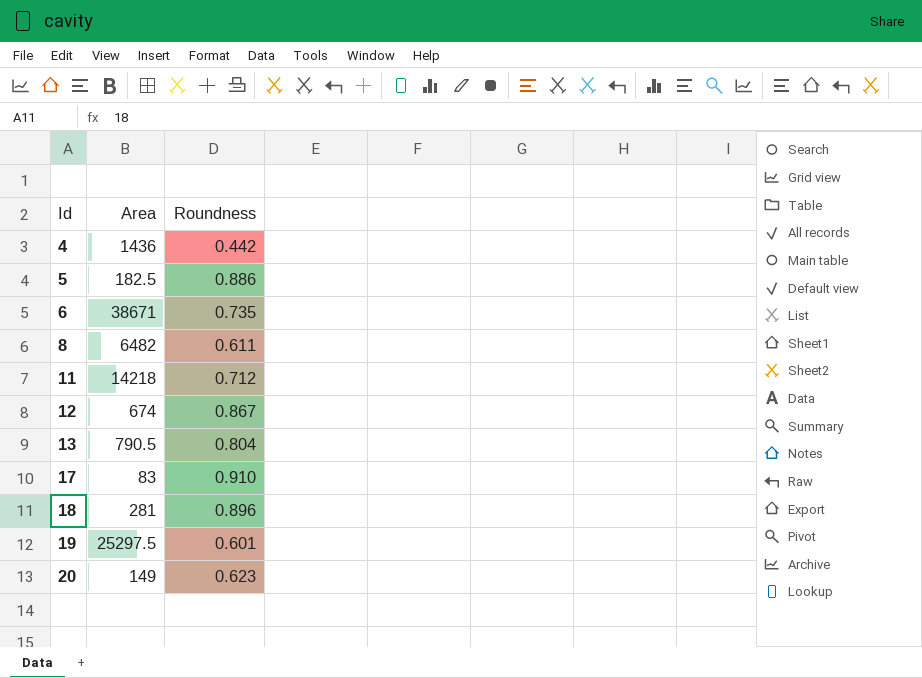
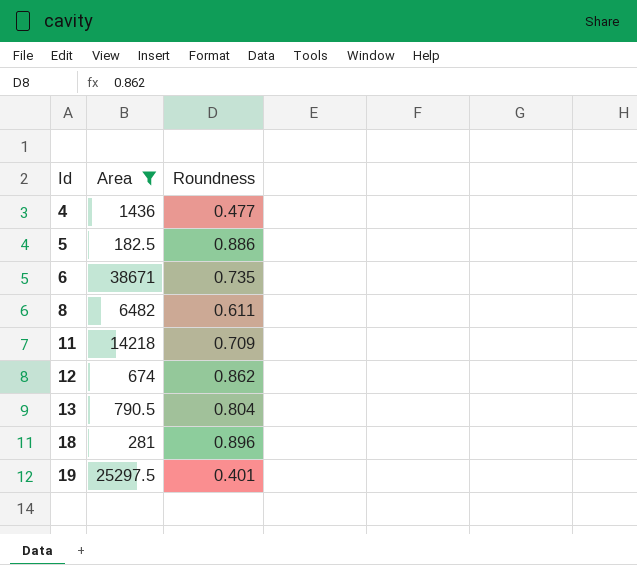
filter: none -> Area >= 182.5
4 | Roundness: 0.442 -> 0.477
11 | Roundness: 0.712 -> 0.709
12 | Roundness: 0.867 -> 0.862
19 | Roundness: 0.601 -> 0.401

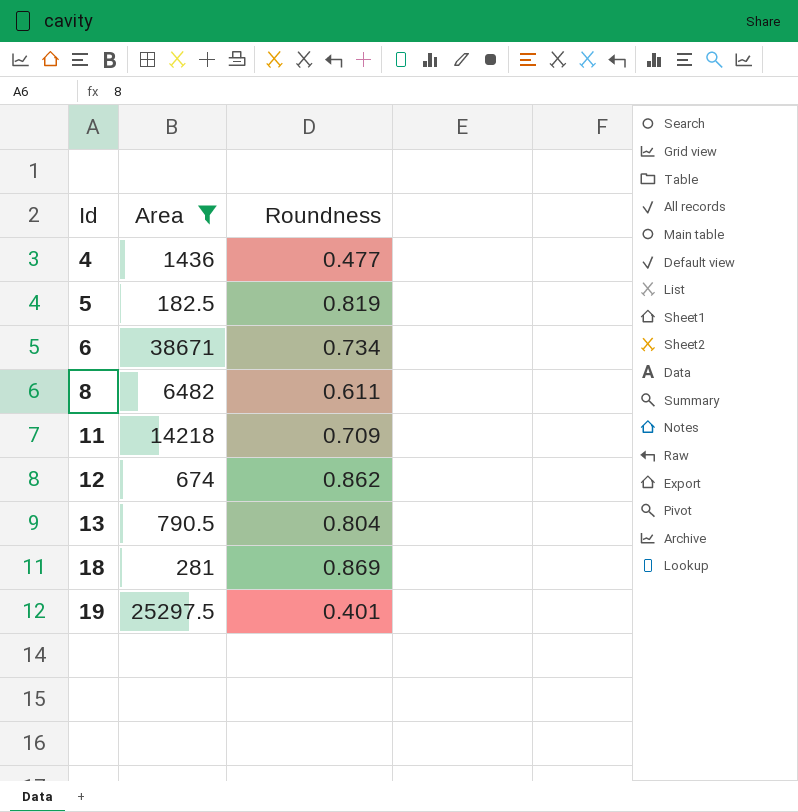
5 | Roundness: 0.886 -> 0.819
6 | Roundness: 0.735 -> 0.734
18 | Roundness: 0.896 -> 0.869

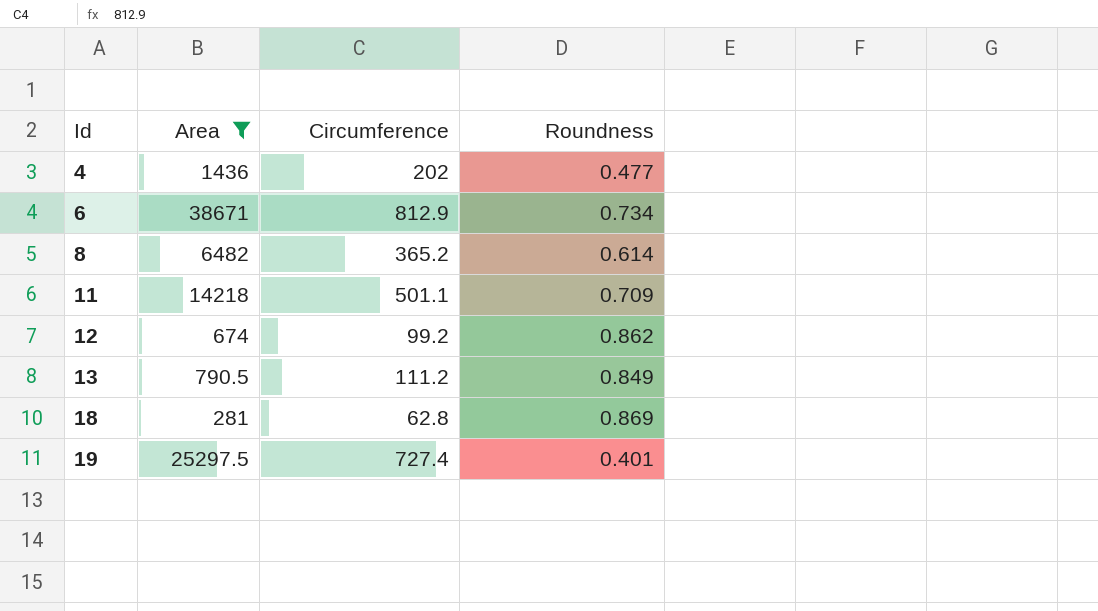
column Circumference | position: none -> 3
row 5: 182.5 | 0.819 -> none
8 | Roundness: 0.611 -> 0.614
13 | Roundness: 0.804 -> 0.849

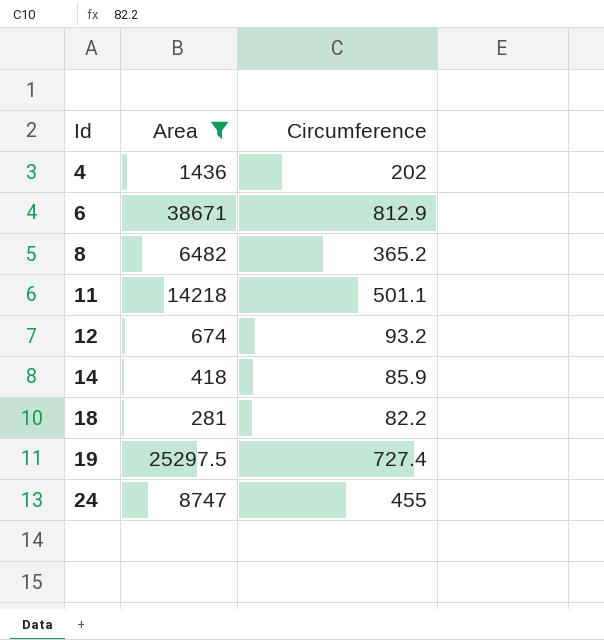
column Roundness | position: 4 -> none
row 13: 790.5 | 111.2 | 0.849 -> none
12 | Circumference: 99.2 -> 93.2
row 14: none -> 418 | 85.9
18 | Circumference: 62.8 -> 82.2
row 24: none -> 8747 | 455

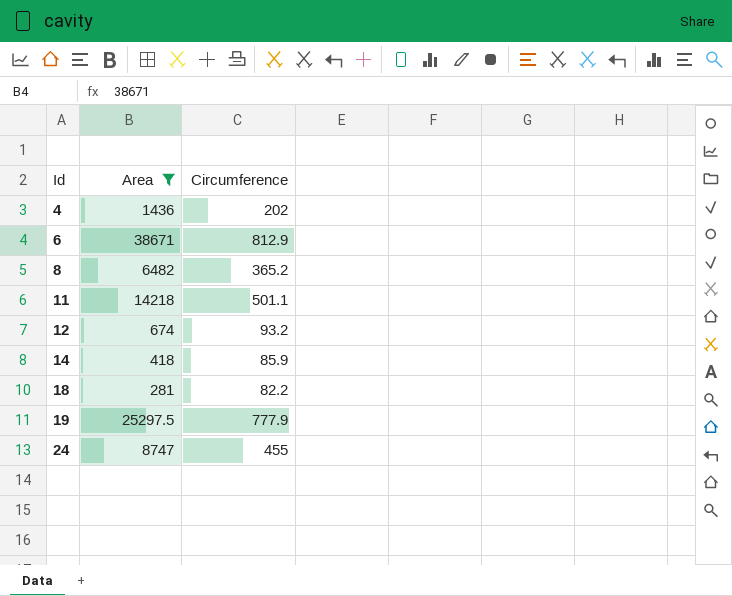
19 | Circumference: 727.4 -> 777.9

